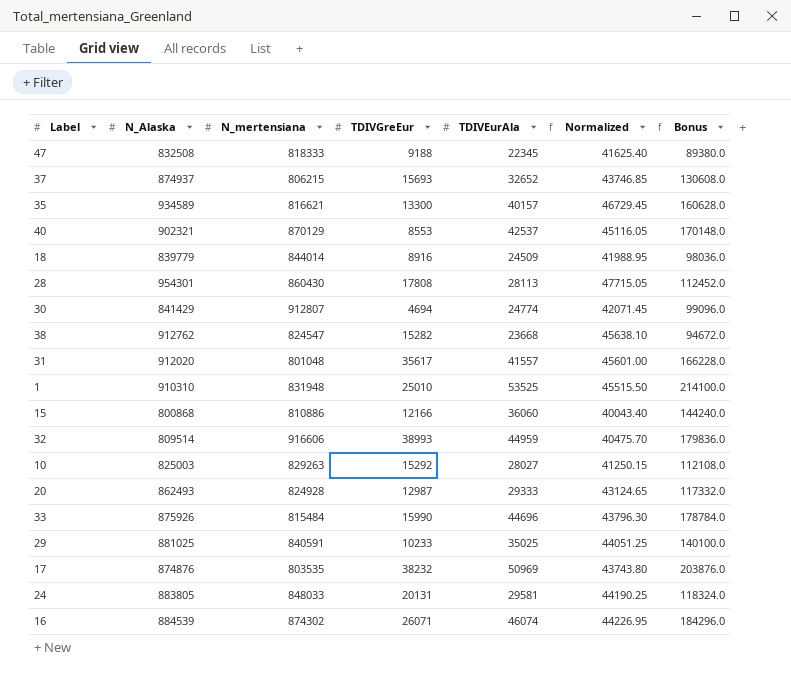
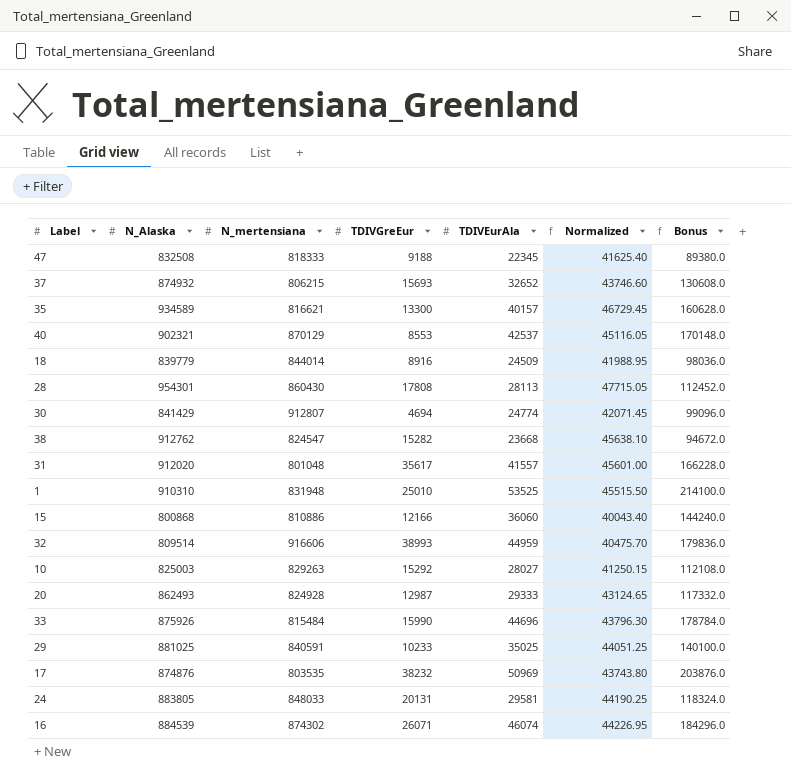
37 | N_Alaska: 874937 -> 874932
37 | Normalized: 43746.85 -> 43746.60

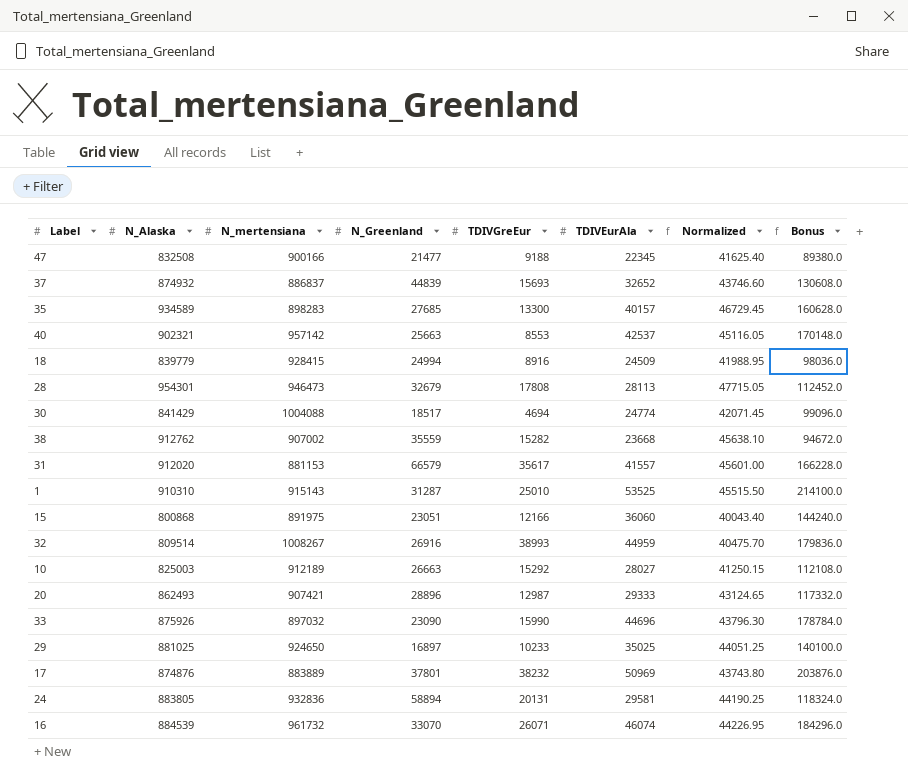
column N_Greenland | position: none -> 4
47 | N_mertensiana: 818333 -> 900166
37 | N_mertensiana: 806215 -> 886837
35 | N_mertensiana: 816621 -> 898283
40 | N_mertensiana: 870129 -> 957142
18 | N_mertensiana: 844014 -> 928415
28 | N_mertensiana: 860430 -> 946473
30 | N_mertensiana: 912807 -> 1004088
38 | N_mertensiana: 824547 -> 907002
31 | N_mertensiana: 801048 -> 881153
1 | N_mertensiana: 831948 -> 915143
15 | N_mertensiana: 810886 -> 891975
32 | N_mertensiana: 916606 -> 1008267
10 | N_mertensiana: 829263 -> 912189
20 | N_mertensiana: 824928 -> 907421
33 | N_mertensiana: 815484 -> 897032
29 | N_mertensiana: 840591 -> 924650
17 | N_mertensiana: 803535 -> 883889
24 | N_mertensiana: 848033 -> 932836
16 | N_mertensiana: 874302 -> 961732

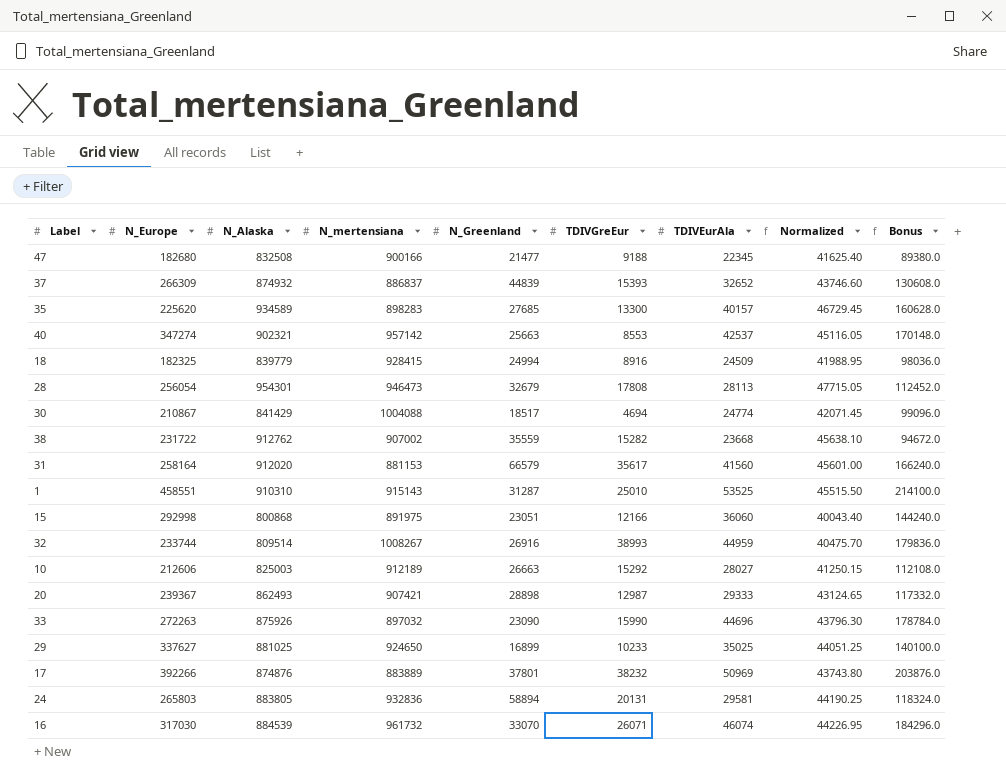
column N_Europe | position: none -> 2
37 | TDIVGreEur: 15693 -> 15393
31 | TDIVEurAla: 41557 -> 41560
31 | Bonus: 166228.0 -> 166240.0
20 | N_Greenland: 28896 -> 28898
29 | N_Greenland: 16897 -> 16899

